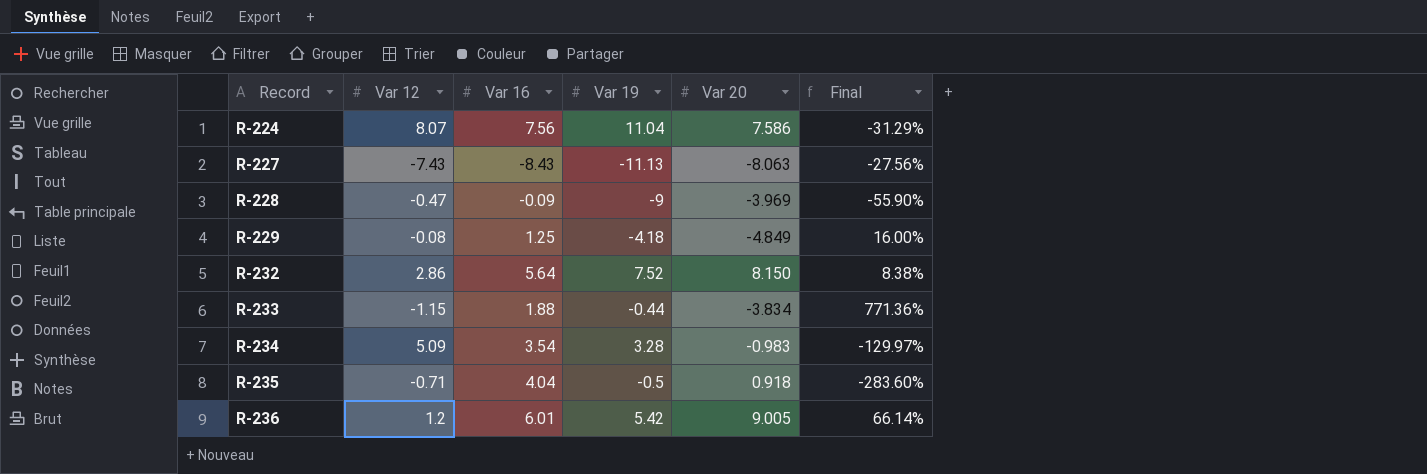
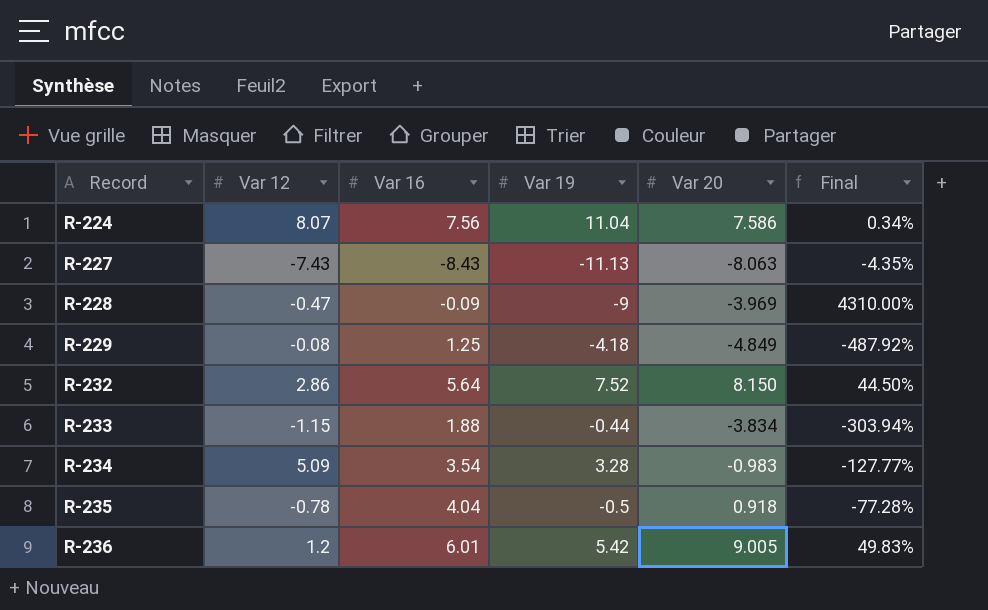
column Final | formula: ([Var 20] - [Var 19]) / [Var 19] -> ([Var 20] - [Var 16]) / [Var 16]
R-235 | Var 12: -0.71 -> -0.78

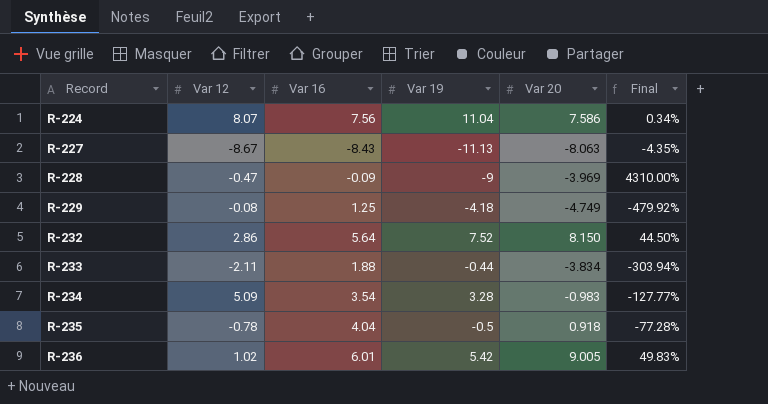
R-227 | Var 12: -7.43 -> -8.67
R-229 | Var 20: -4.849 -> -4.749
R-229 | Final: -487.92% -> -479.92%
R-233 | Var 12: -1.15 -> -2.11
R-236 | Var 12: 1.2 -> 1.02

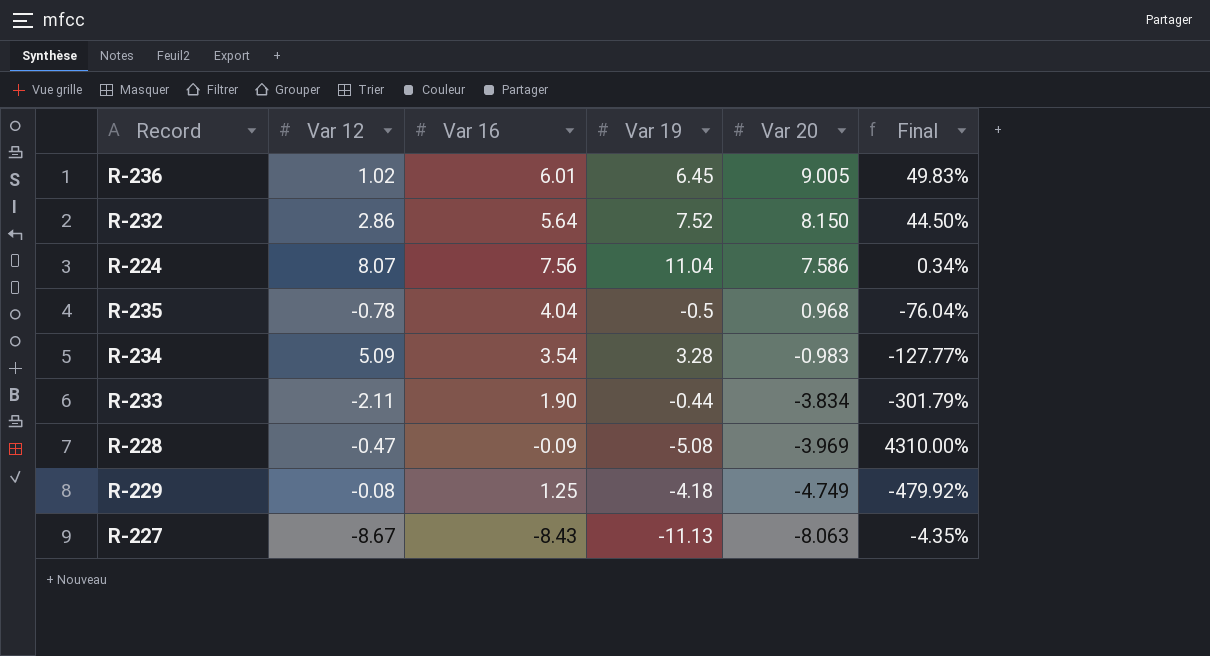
row order: Record ascending -> Var 20 descending
R-236 | Var 19: 5.42 -> 6.45
R-235 | Var 20: 0.918 -> 0.968
R-235 | Final: -77.28% -> -76.04%
R-233 | Var 16: 1.88 -> 1.90
R-233 | Final: -303.94% -> -301.79%
R-228 | Var 19: -9 -> -5.08

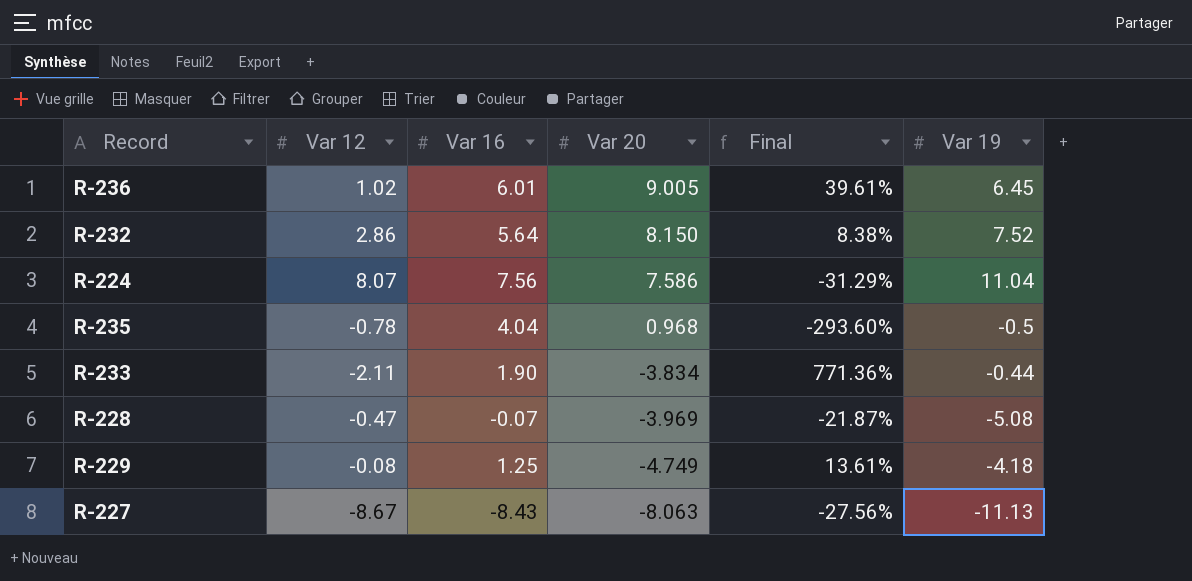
column Final | formula: ([Var 20] - [Var 16]) / [Var 16] -> ([Var 20] - [Var 19]) / [Var 19]
column Var 19 | position: 4 -> 6
row R-234: 5.09 | 3.54 | 3.28 | -0.983 | -127.77% -> none
R-228 | Var 16: -0.09 -> -0.07

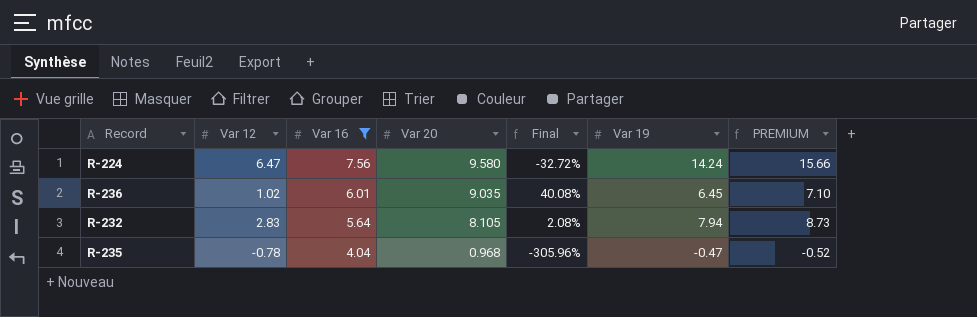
filter: none -> Var 16 >= 4.04
row order: Var 20 descending -> Var 16 descending
column PREMIUM | formula: none -> [Var 19] * 1.1
R-224 | Var 12: 8.07 -> 6.47
R-224 | Var 20: 7.586 -> 9.580
R-224 | Final: -31.29% -> -32.72%
R-224 | Var 19: 11.04 -> 14.24
R-236 | Var 20: 9.005 -> 9.035
R-236 | Final: 39.61% -> 40.08%
R-232 | Var 12: 2.86 -> 2.83
R-232 | Var 20: 8.150 -> 8.105
R-232 | Final: 8.38% -> 2.08%
R-232 | Var 19: 7.52 -> 7.94
R-235 | Final: -293.60% -> -305.96%
R-235 | Var 19: -0.5 -> -0.47

